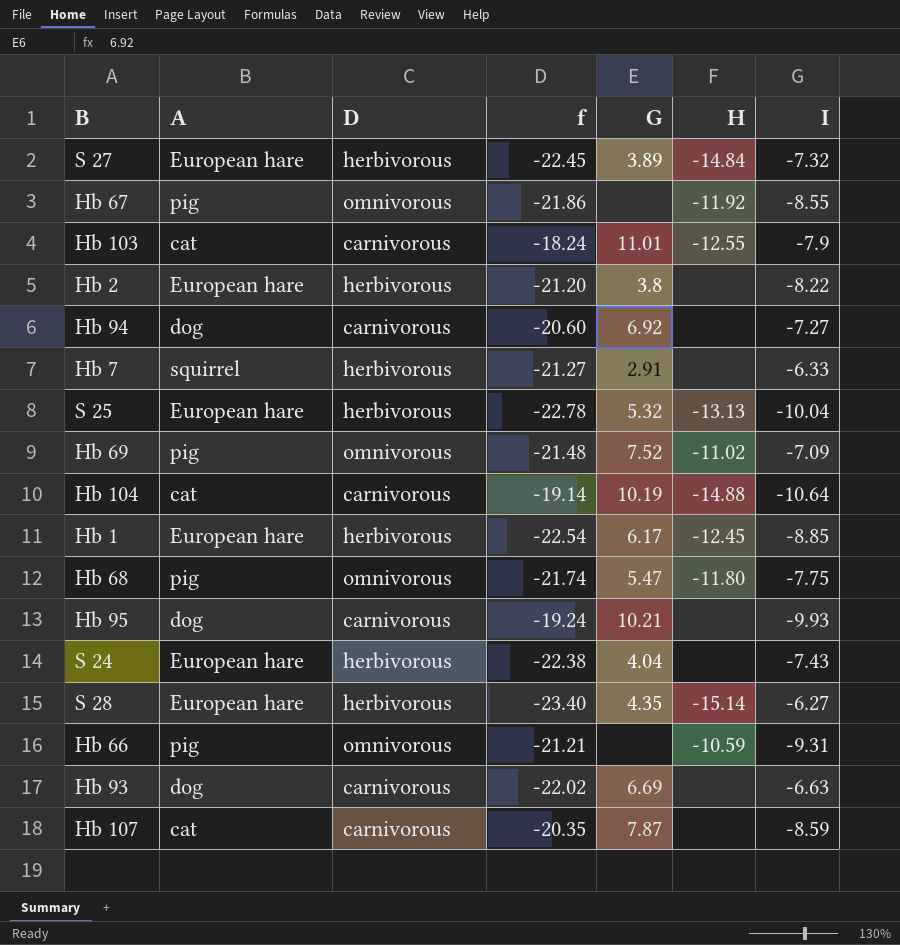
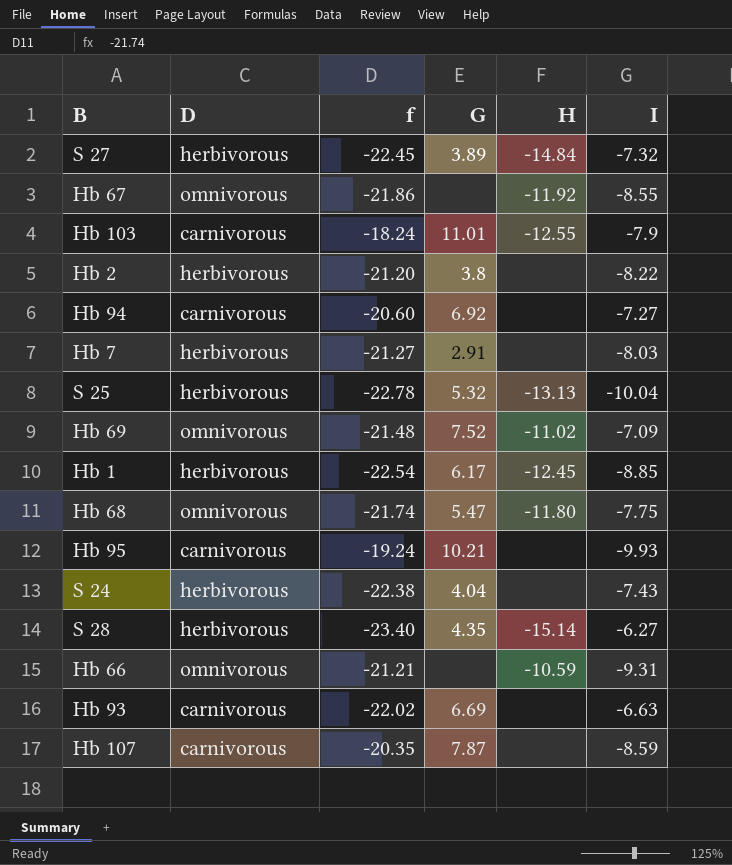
column A | position: 2 -> none
row Hb 104: cat | carnivorous | -19.14 | 10.19 | -14.88 | -10.64 -> none
Hb 7 | I: -6.33 -> -8.03

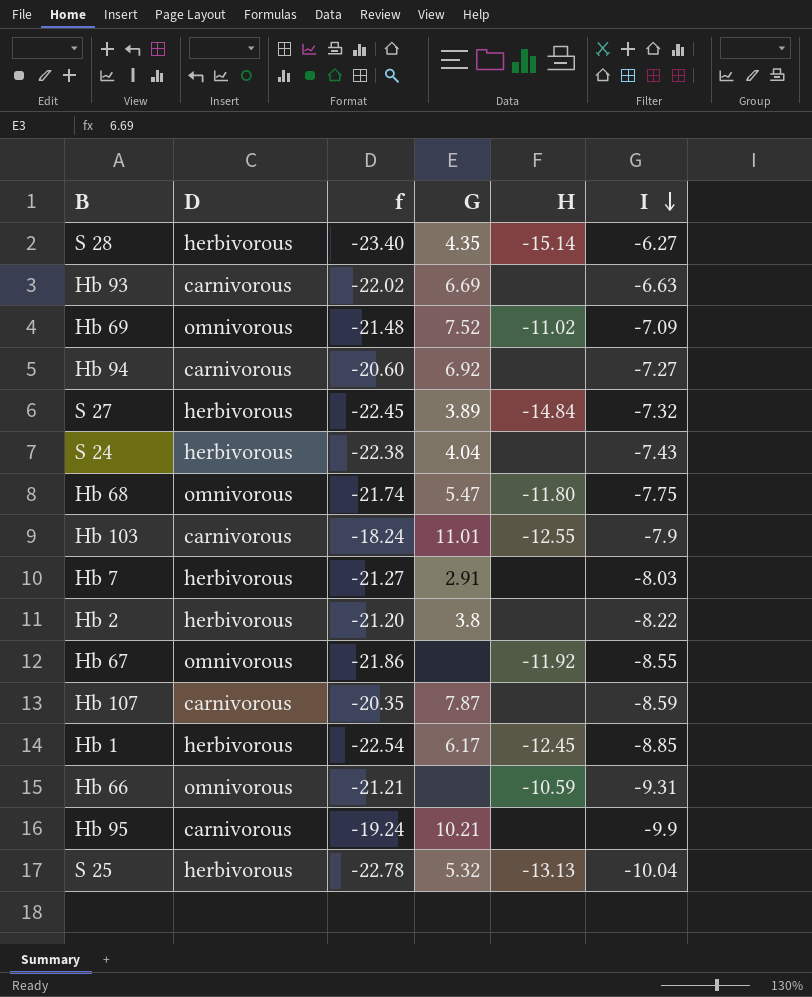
row order: none -> I descending
Hb 95 | I: -9.93 -> -9.9

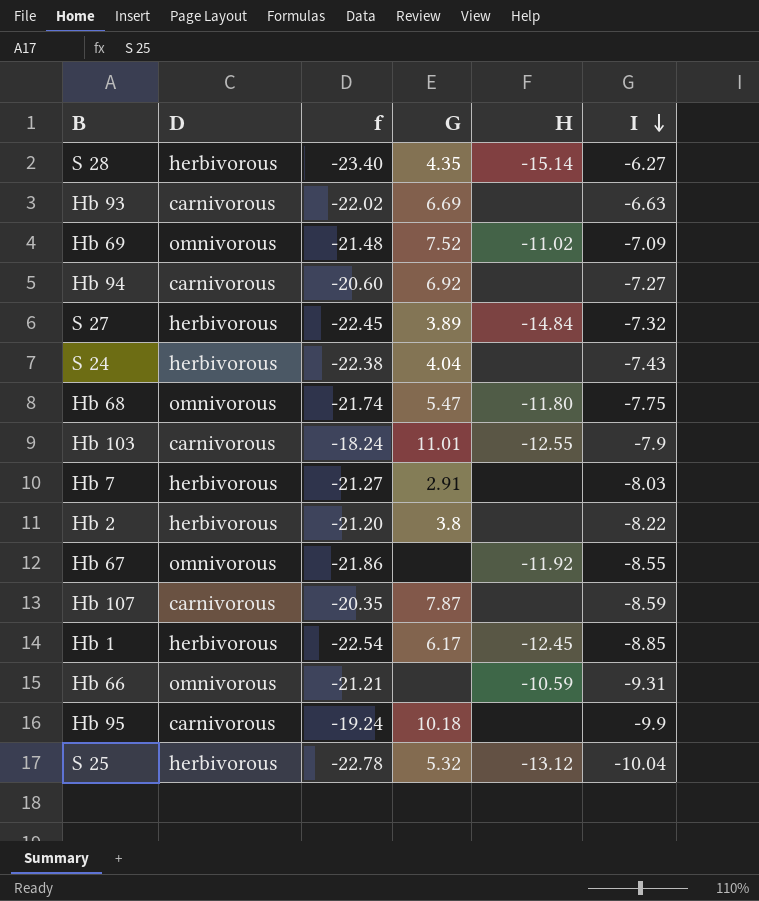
Hb 95 | G: 10.21 -> 10.18
S 25 | H: -13.13 -> -13.12

